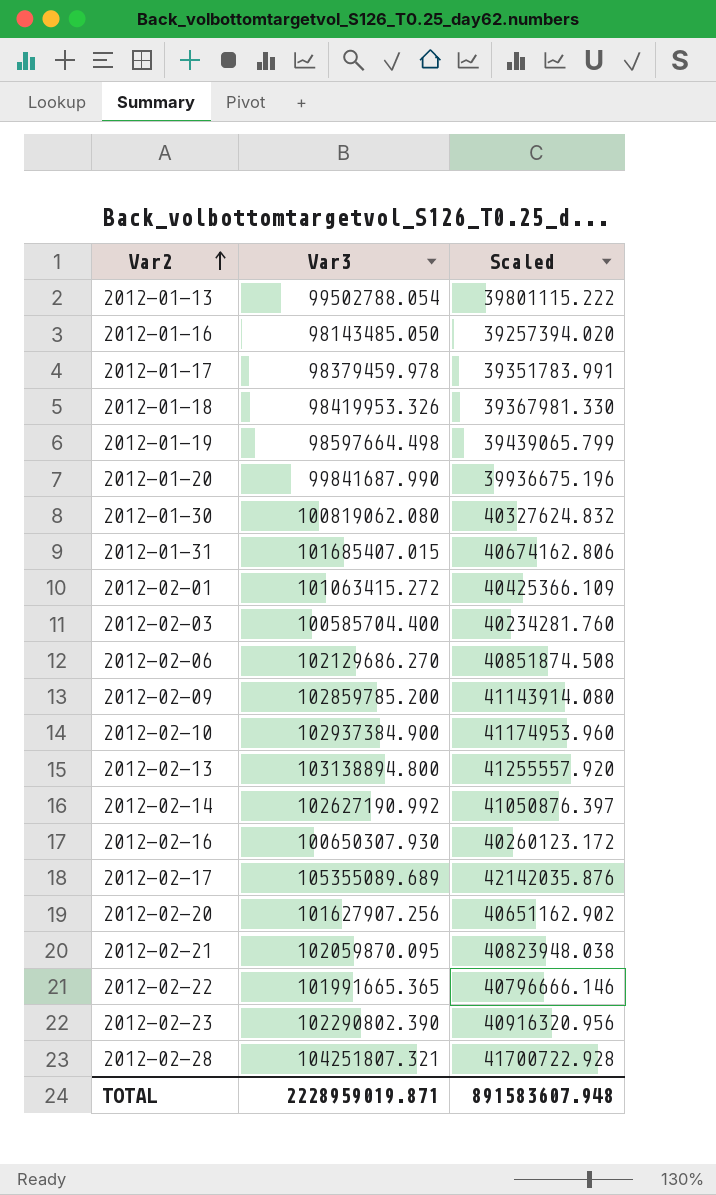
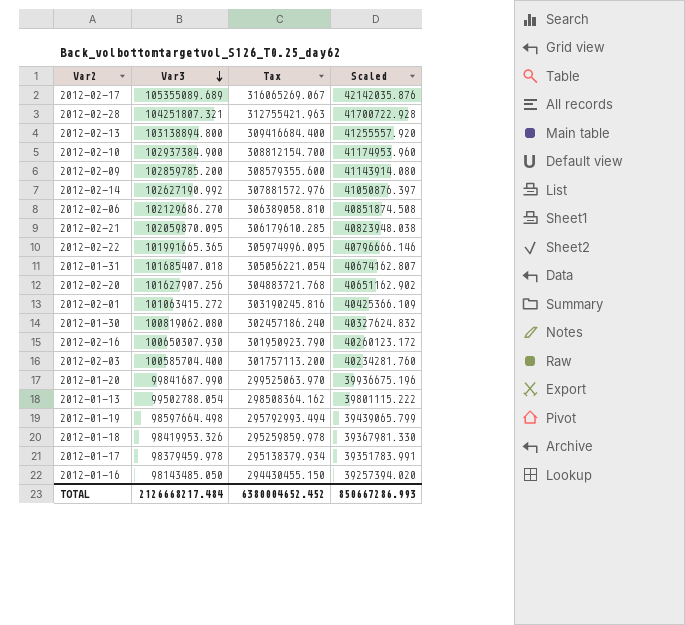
row order: Var2 ascending -> Var3 descending
column Tax | formula: none -> [Var3] * 3
row 2012-02-23: 102290802.390 | 40916320.956 -> none
2012-01-31 | Var3: 101685407.015 -> 101685407.018
2012-01-31 | Scaled: 40674162.806 -> 40674162.807
TOTAL | Var3: 2228959019.871 -> 2126668217.484
TOTAL | Scaled: 891583607.948 -> 850667286.993

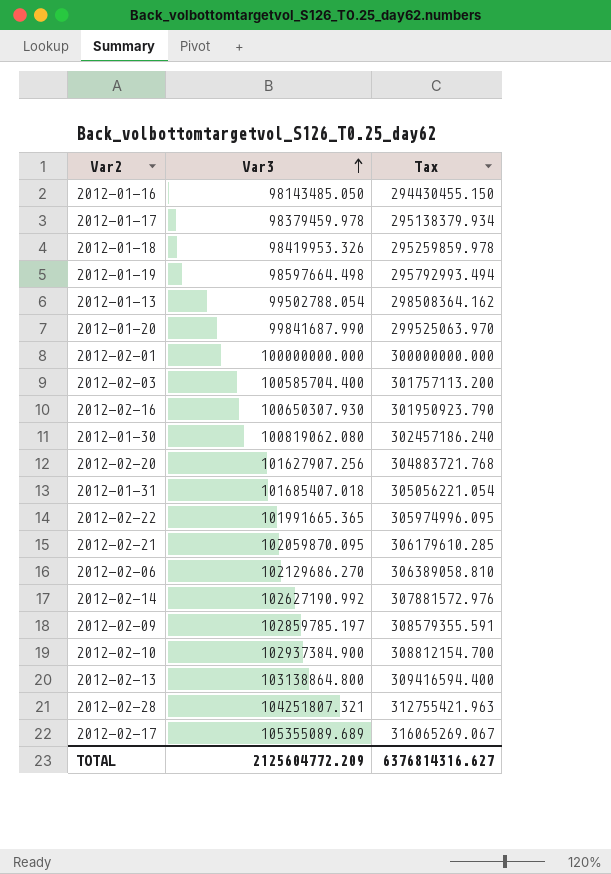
row order: Var3 descending -> Var3 ascending
column Scaled | formula: [Var3] * 0.4 -> none
2012-02-01 | Var3: 101063415.272 -> 100000000.000
2012-02-01 | Tax: 303190245.816 -> 300000000.000
2012-02-09 | Var3: 102859785.200 -> 102859785.197
2012-02-09 | Tax: 308579355.600 -> 308579355.591
2012-02-13 | Var3: 103138894.800 -> 103138864.800
2012-02-13 | Tax: 309416684.400 -> 309416594.400
TOTAL | Var3: 2126668217.484 -> 2125604772.209
TOTAL | Tax: 6380004652.452 -> 6376814316.627

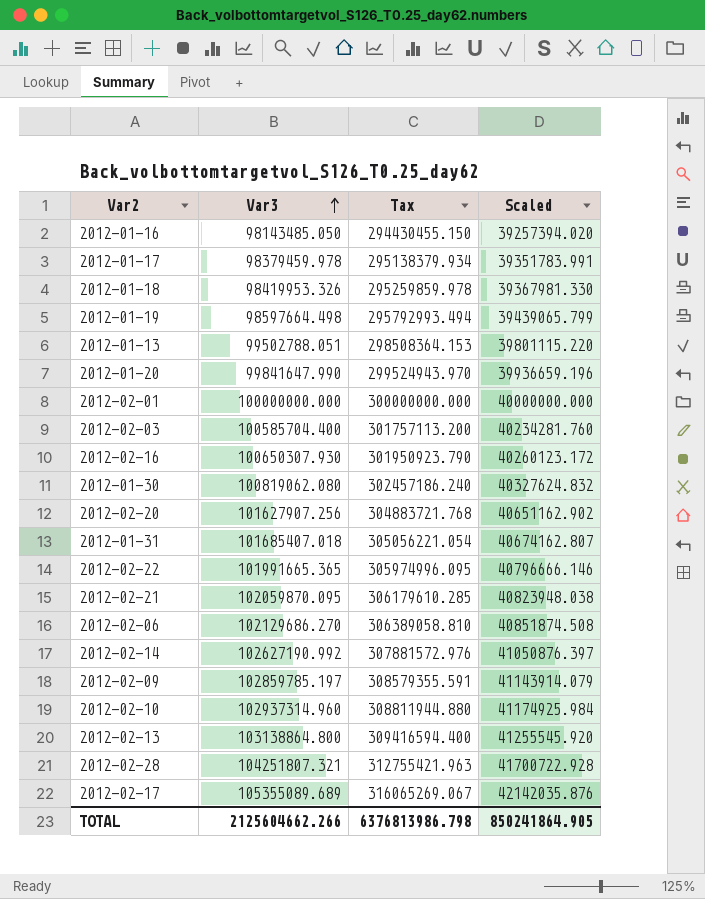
column Scaled | formula: none -> [Var3] * 0.4
2012-01-13 | Var3: 99502788.054 -> 99502788.051
2012-01-13 | Tax: 298508364.162 -> 298508364.153
2012-01-20 | Var3: 99841687.990 -> 99841647.990
2012-01-20 | Tax: 299525063.970 -> 299524943.970
2012-02-10 | Var3: 102937384.900 -> 102937314.960
2012-02-10 | Tax: 308812154.700 -> 308811944.880
TOTAL | Var3: 2125604772.209 -> 2125604662.266
TOTAL | Tax: 6376814316.627 -> 6376813986.798

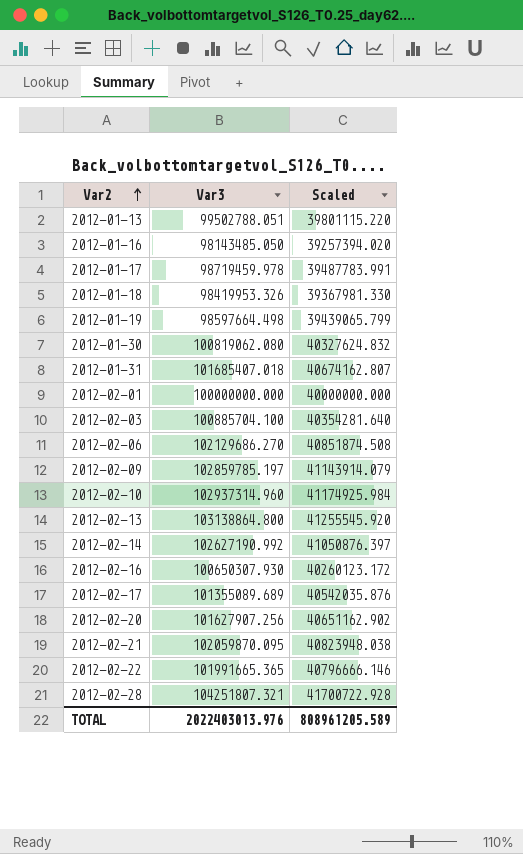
row order: Var3 ascending -> Var2 ascending
column Tax | formula: [Var3] * 3 -> none
row 2012-01-20: 99841647.990 | 299524943.970 | 39936659.196 -> none
2012-01-17 | Var3: 98379459.978 -> 98719459.978
2012-01-17 | Scaled: 39351783.991 -> 39487783.991
2012-02-03 | Var3: 100585704.400 -> 100885704.100
2012-02-03 | Scaled: 40234281.760 -> 40354281.640
2012-02-17 | Var3: 105355089.689 -> 101355089.689
2012-02-17 | Scaled: 42142035.876 -> 40542035.876
TOTAL | Var3: 2125604662.266 -> 2022403013.976
TOTAL | Scaled: 850241864.905 -> 808961205.589

